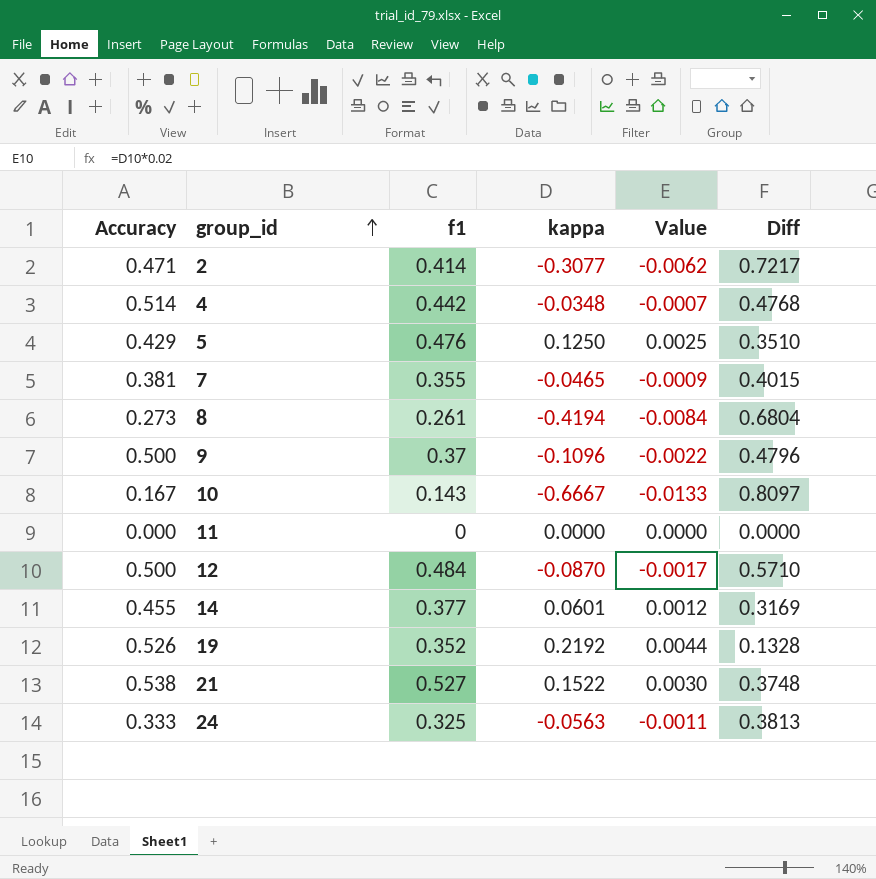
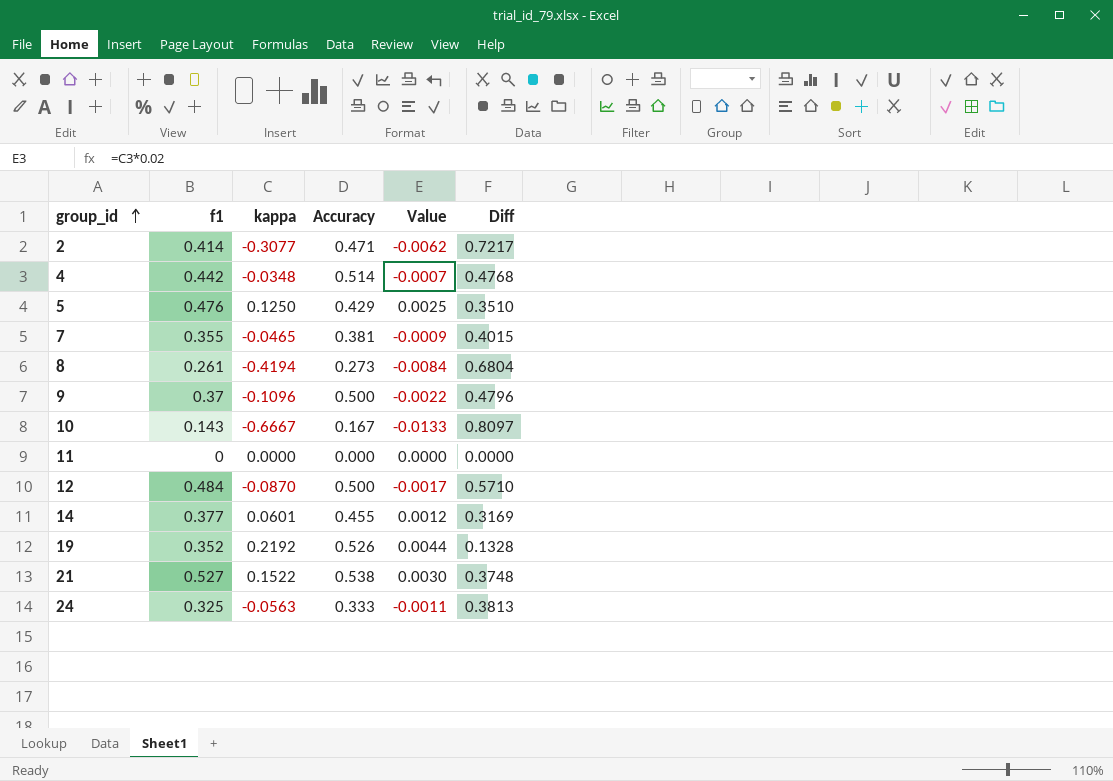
column Accuracy | position: 1 -> 4

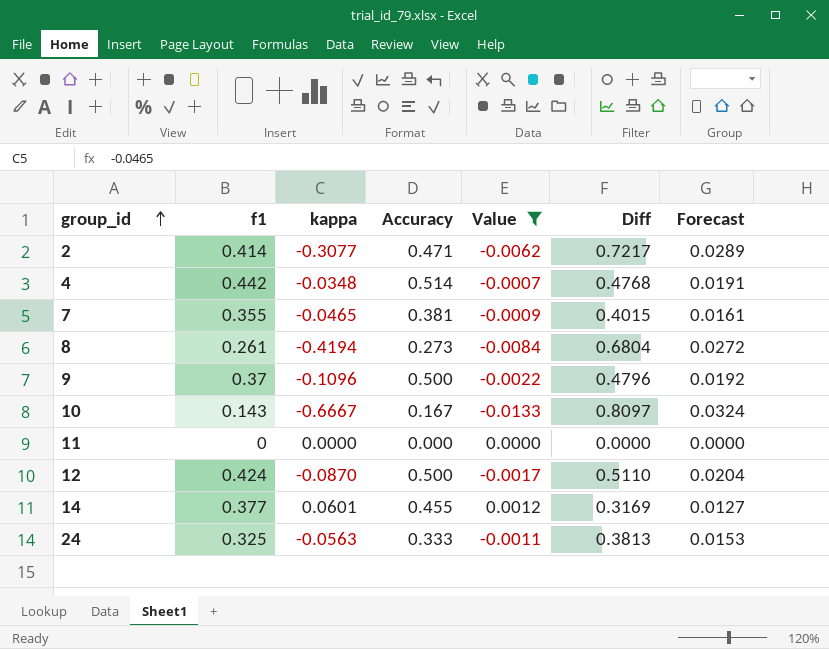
filter: none -> Value <= 0.0012
column Forecast | formula: none -> [Diff] * 0.04
12 | f1: 0.484 -> 0.424
12 | Diff: 0.5710 -> 0.5110

